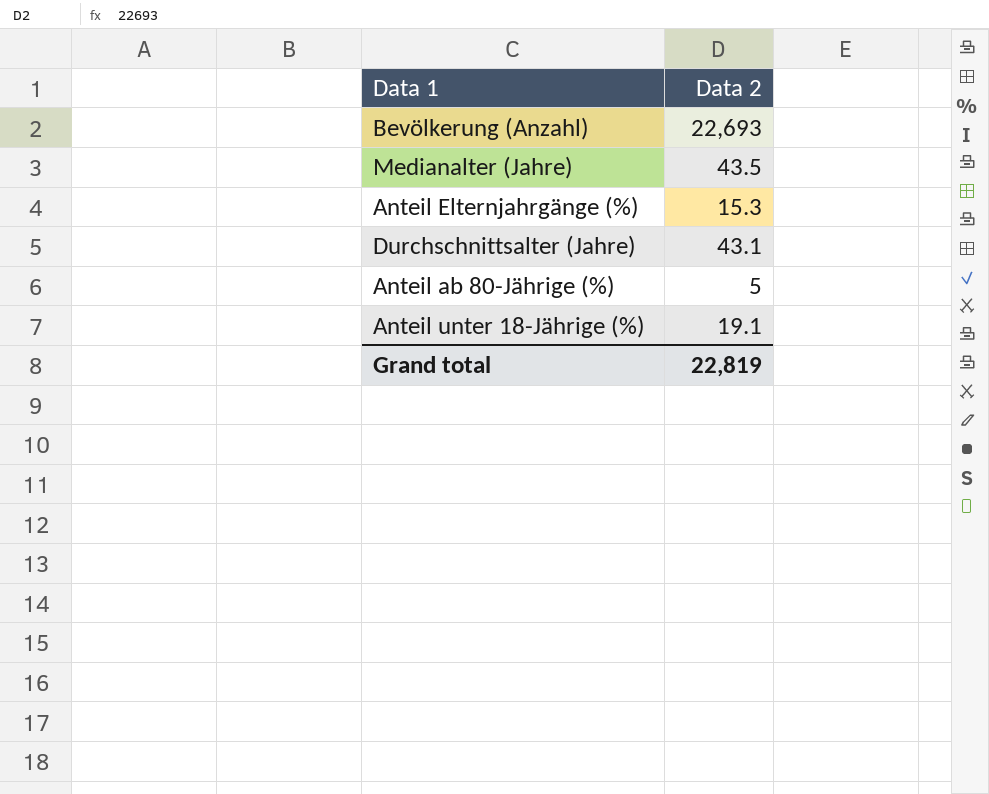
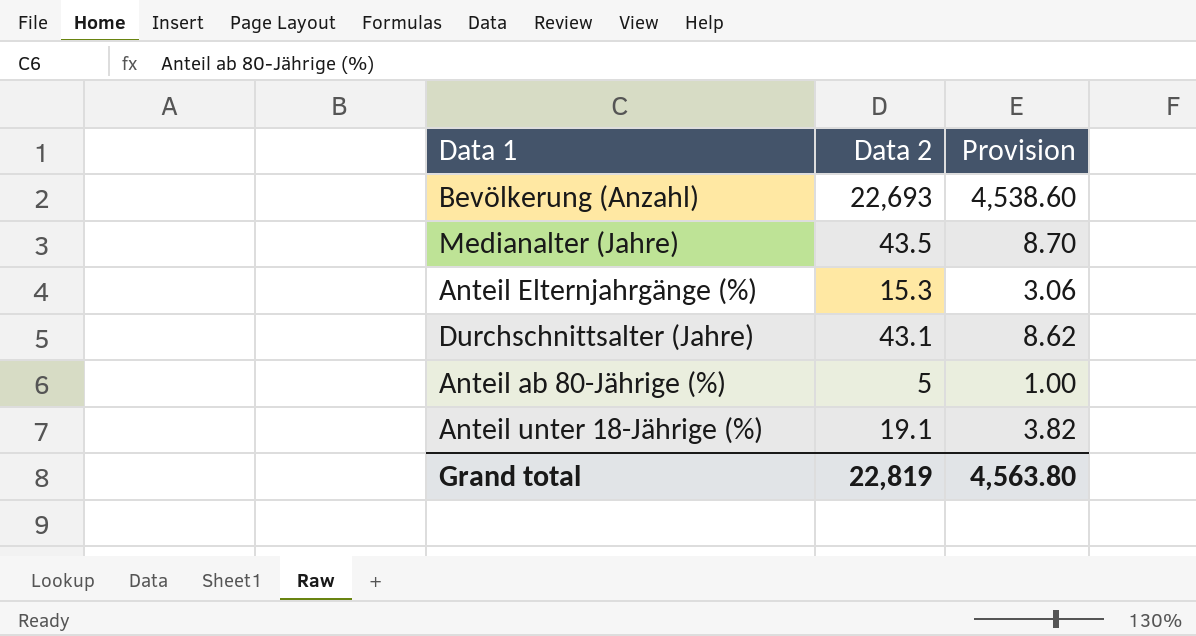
column Provision | formula: none -> [Data 2] * 0.2

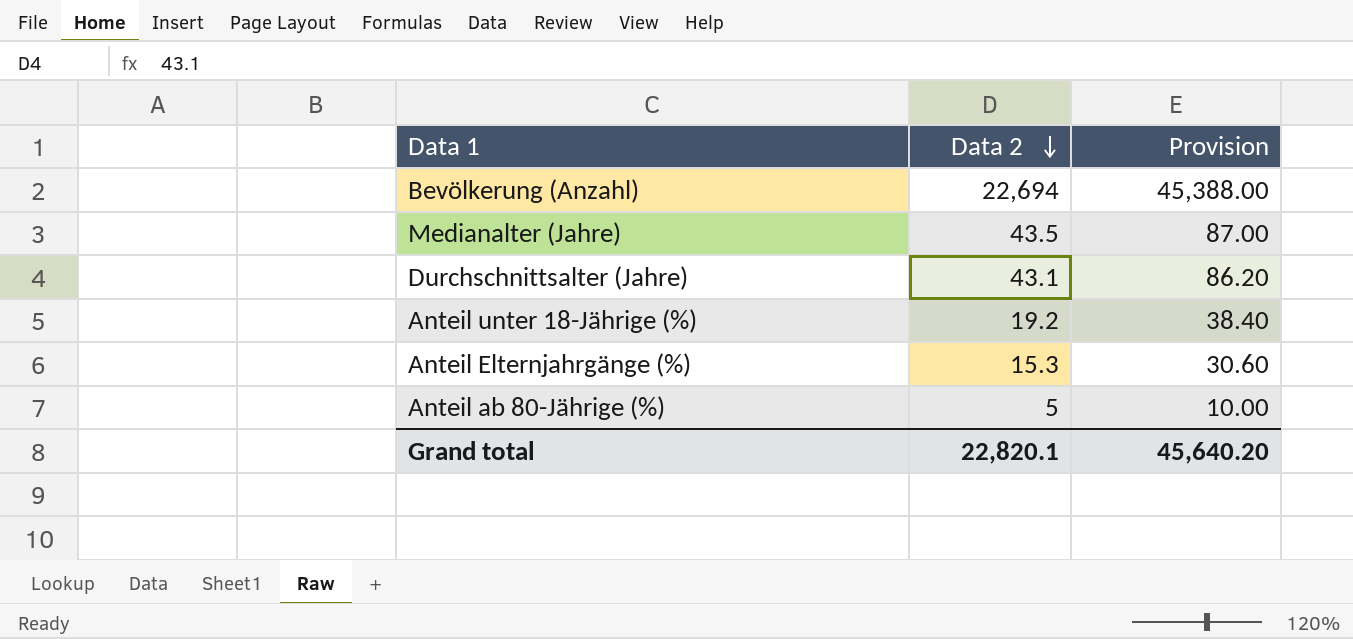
row order: none -> Data 2 descending
column Provision | formula: [Data 2] * 0.2 -> [Data 2] * 2
Bevölkerung (Anzahl) | Data 2: 22,693 -> 22,694
Anteil unter 18-Jährige (%) | Data 2: 19.1 -> 19.2
Grand total | Data 2: 22,819 -> 22,820.1
Grand total | Provision: 4,563.80 -> 45,640.20

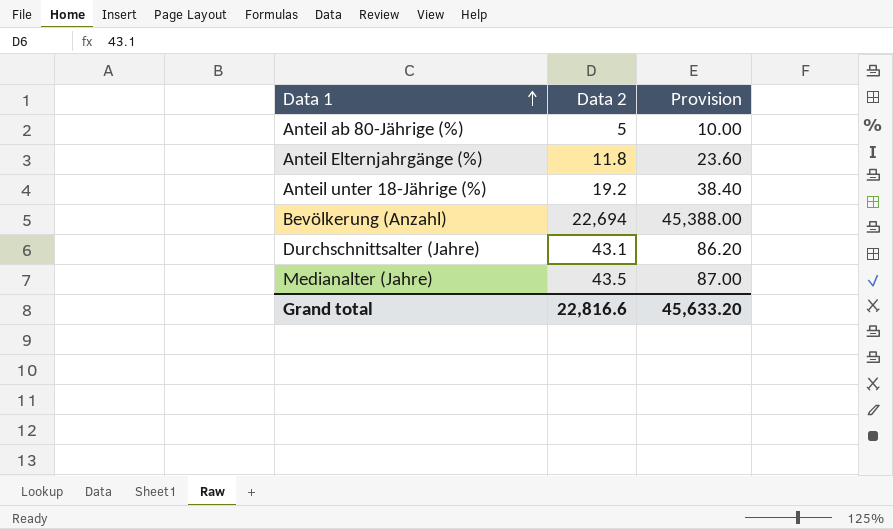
row order: Data 2 descending -> Data 1 ascending
Anteil Elternjahrgänge (%) | Data 2: 15.3 -> 11.8
Anteil Elternjahrgänge (%) | Provision: 30.60 -> 23.60
Grand total | Data 2: 22,820.1 -> 22,816.6
Grand total | Provision: 45,640.20 -> 45,633.20

